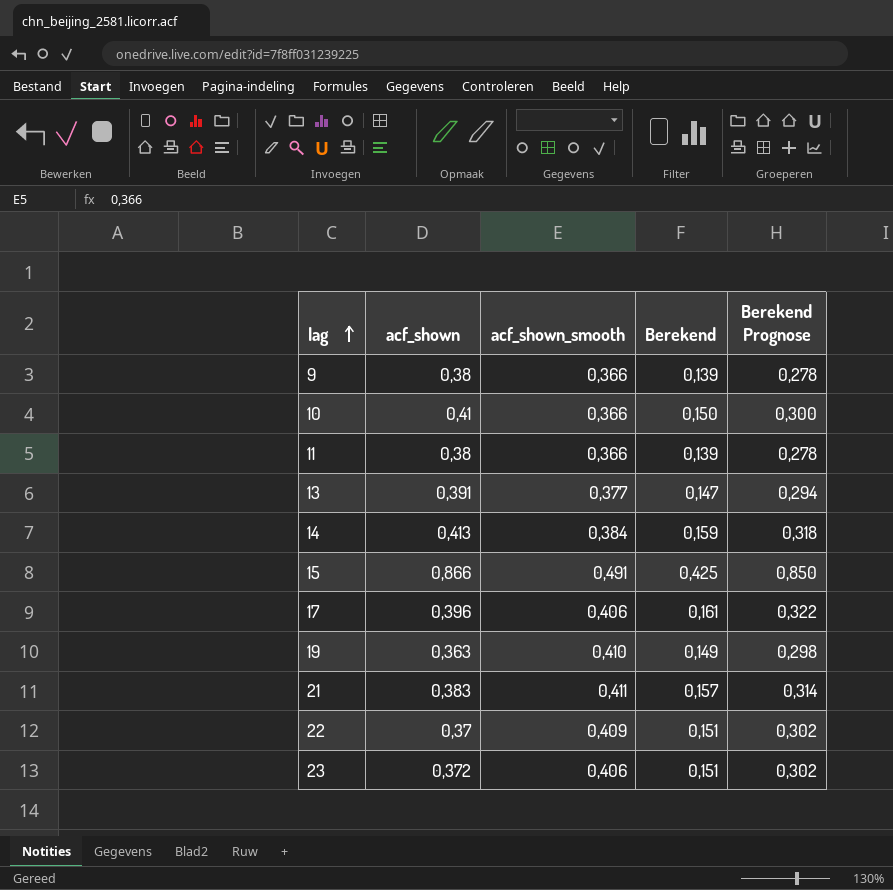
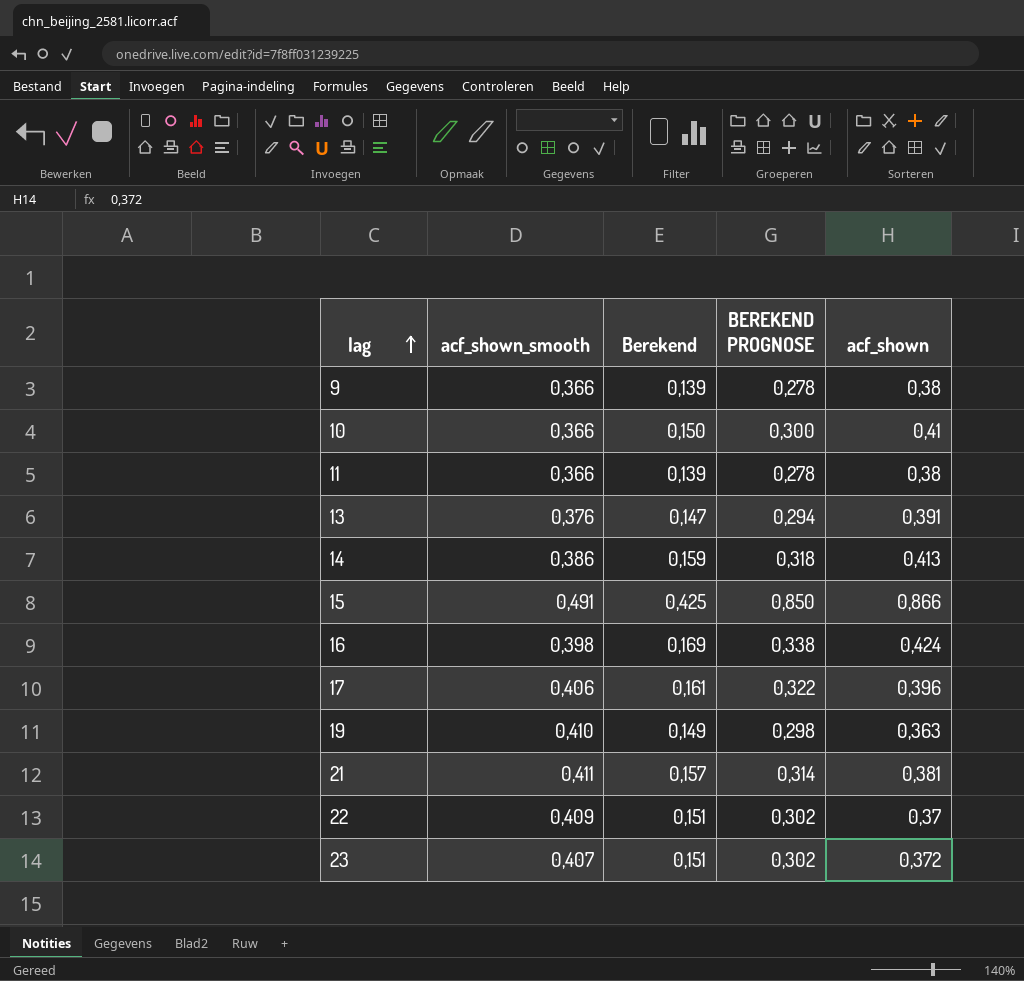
column name: Berekend Prognose -> BEREKEND PROGNOSE
column acf_shown | position: 2 -> 5
13 | acf_shown_smooth: 0,377 -> 0,376
14 | acf_shown_smooth: 0,384 -> 0,386
row 16: none -> 0,398 | 0,169 | 0,338 | 0,424
21 | acf_shown: 0,383 -> 0,381
23 | acf_shown_smooth: 0,406 -> 0,407

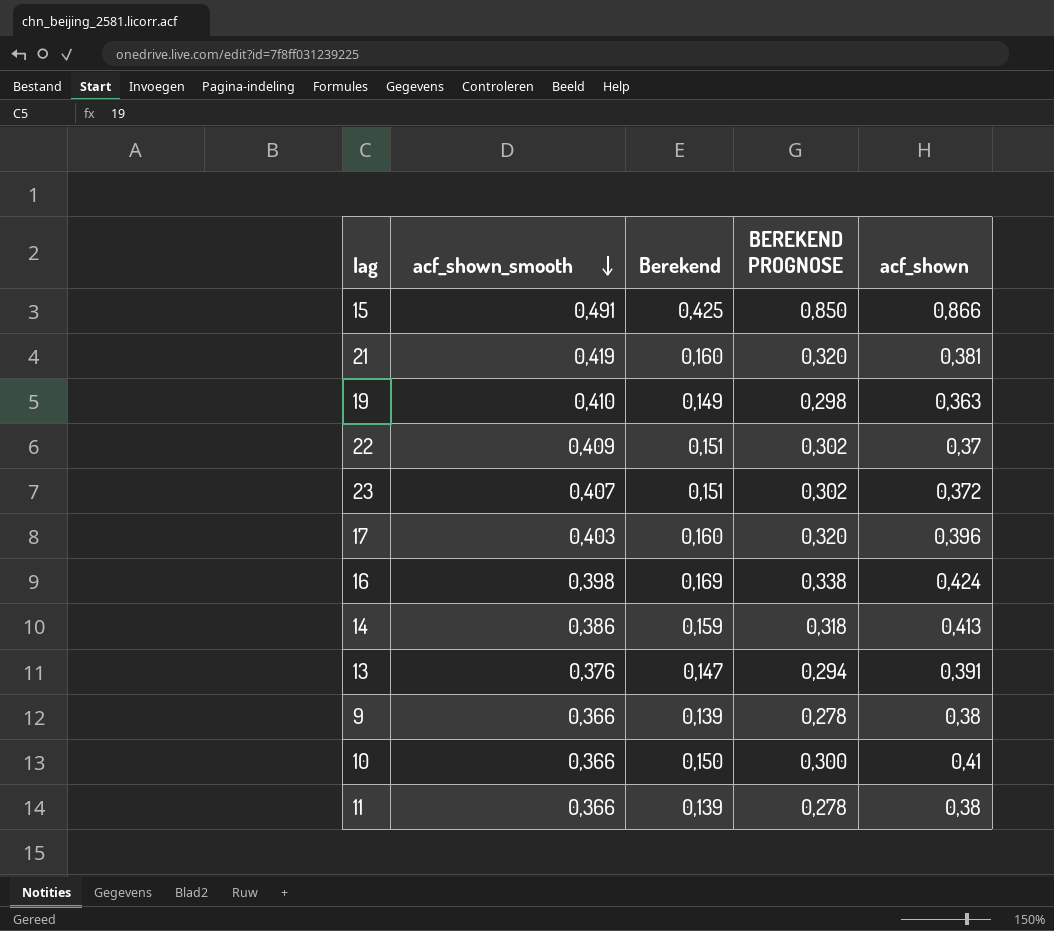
row order: lag ascending -> acf_shown_smooth descending
21 | acf_shown_smooth: 0,411 -> 0,419
21 | Berekend: 0,157 -> 0,160
21 | BEREKEND PROGNOSE: 0,314 -> 0,320
17 | acf_shown_smooth: 0,406 -> 0,403
17 | Berekend: 0,161 -> 0,160
17 | BEREKEND PROGNOSE: 0,322 -> 0,320

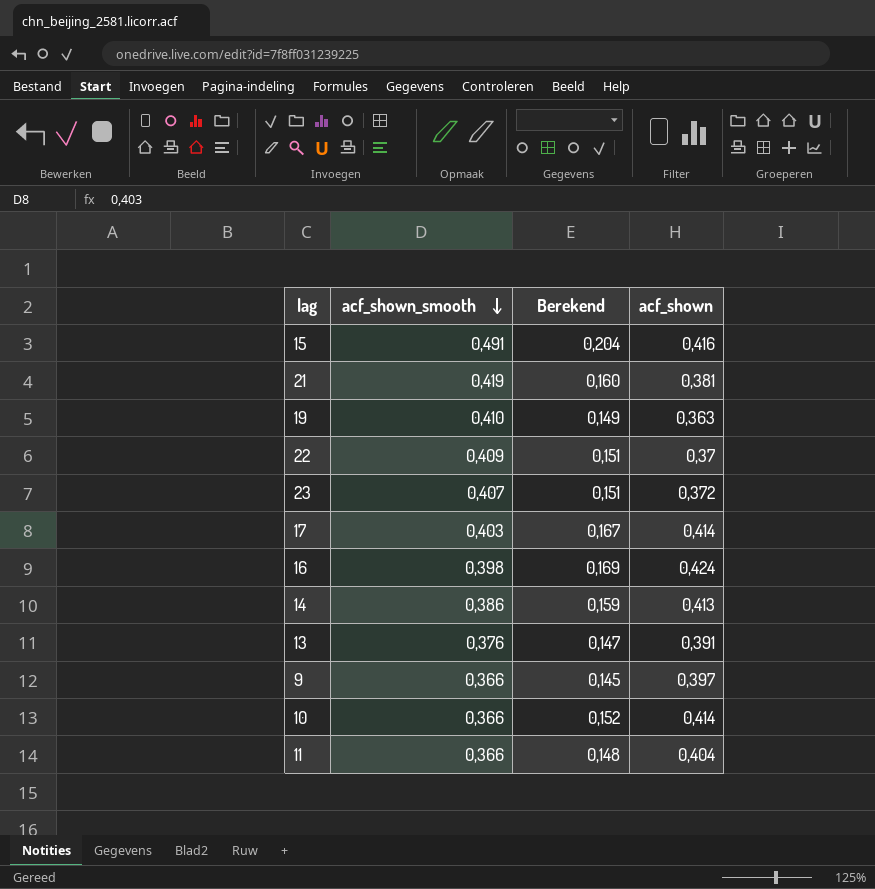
column BEREKEND PROGNOSE | formula: [Berekend] * 2 -> none
15 | Berekend: 0,425 -> 0,204
15 | acf_shown: 0,866 -> 0,416
17 | Berekend: 0,160 -> 0,167
17 | acf_shown: 0,396 -> 0,414
9 | Berekend: 0,139 -> 0,145
9 | acf_shown: 0,38 -> 0,397
10 | Berekend: 0,150 -> 0,152
10 | acf_shown: 0,41 -> 0,414
11 | Berekend: 0,139 -> 0,148
11 | acf_shown: 0,38 -> 0,404

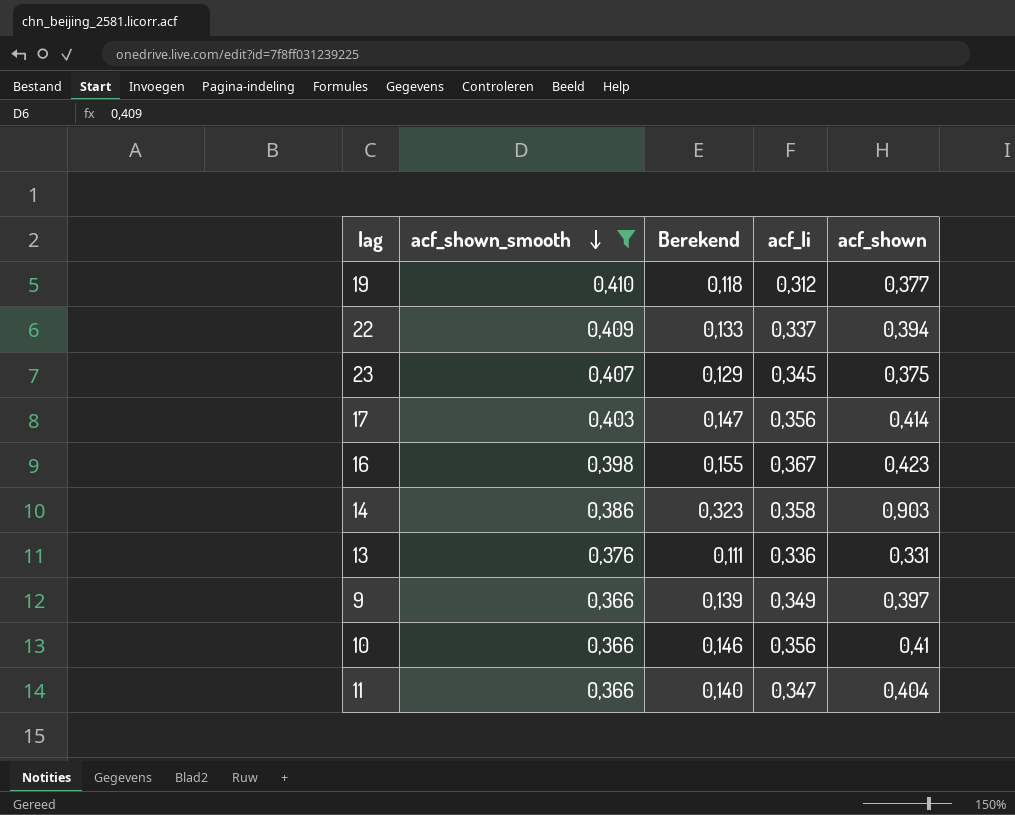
filter: none -> acf_shown_smooth <= 0,410
column Berekend | formula: [acf_shown_smooth] * [acf_shown] -> [acf_li] * [acf_shown]
column acf_li | position: none -> 4
19 | acf_shown: 0,363 -> 0,377
22 | acf_shown: 0,37 -> 0,394
23 | acf_shown: 0,372 -> 0,375
16 | acf_shown: 0,424 -> 0,423
14 | acf_shown: 0,413 -> 0,903
13 | acf_shown: 0,391 -> 0,331
10 | acf_shown: 0,414 -> 0,41

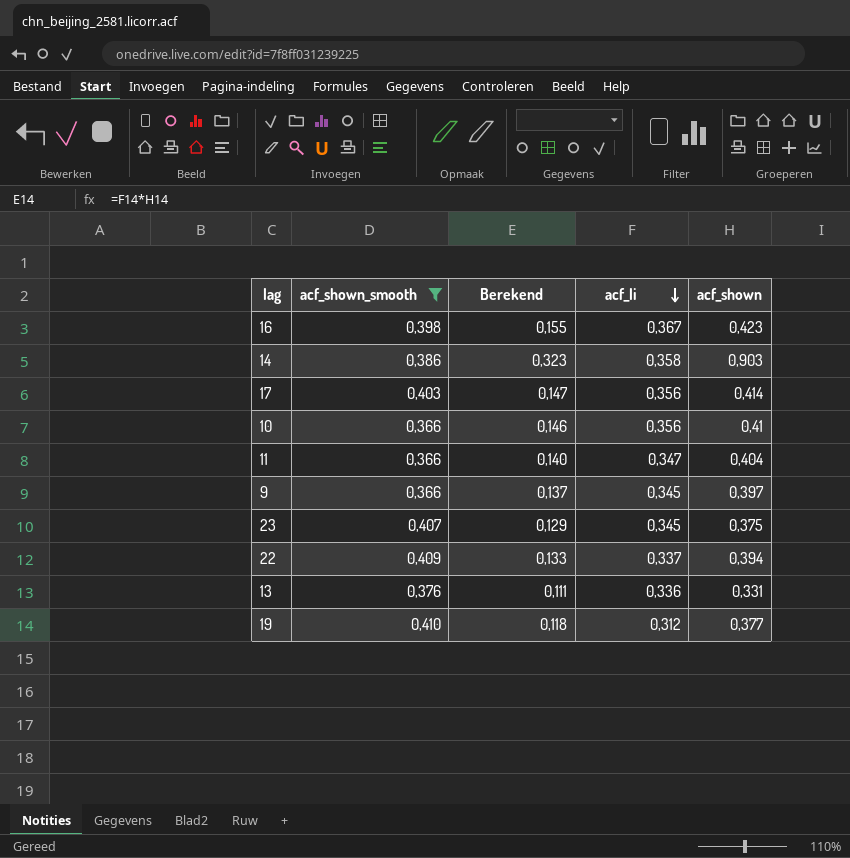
row order: acf_shown_smooth descending -> acf_li descending
9 | Berekend: 0,139 -> 0,137
9 | acf_li: 0,349 -> 0,345

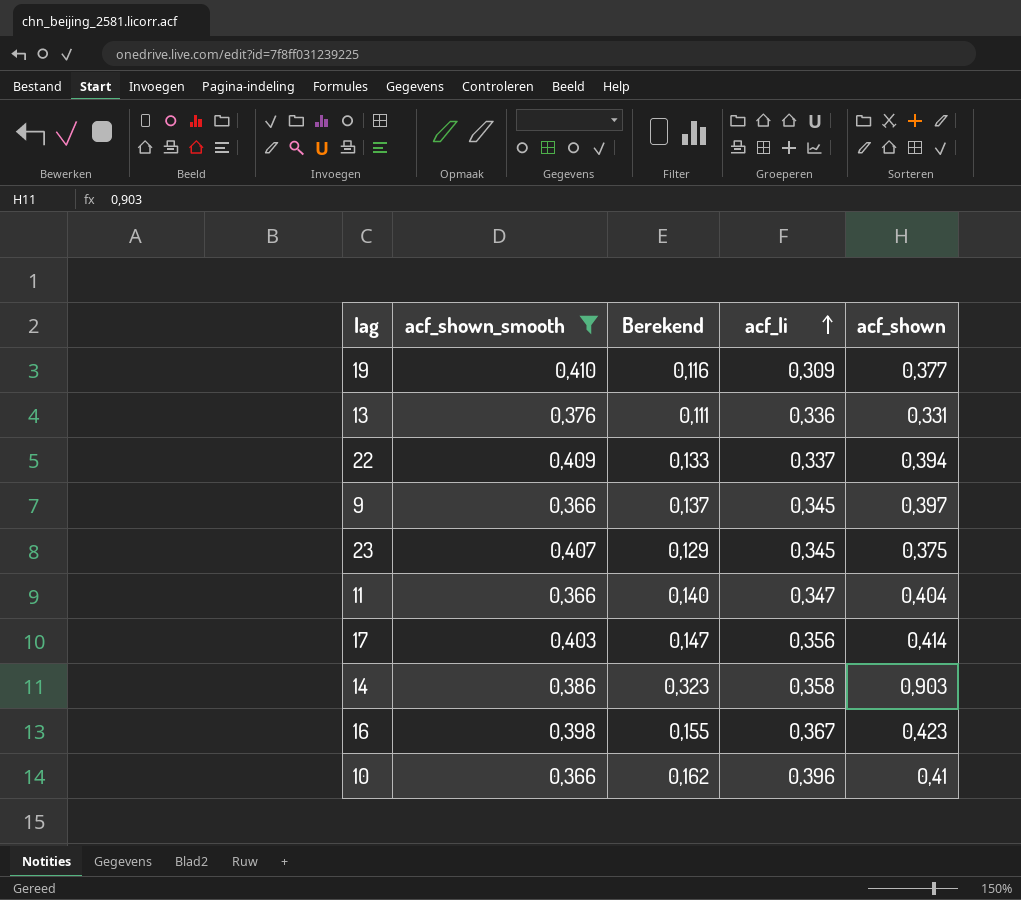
row order: acf_li descending -> acf_li ascending
19 | Berekend: 0,118 -> 0,116
19 | acf_li: 0,312 -> 0,309
10 | Berekend: 0,146 -> 0,162
10 | acf_li: 0,356 -> 0,396

